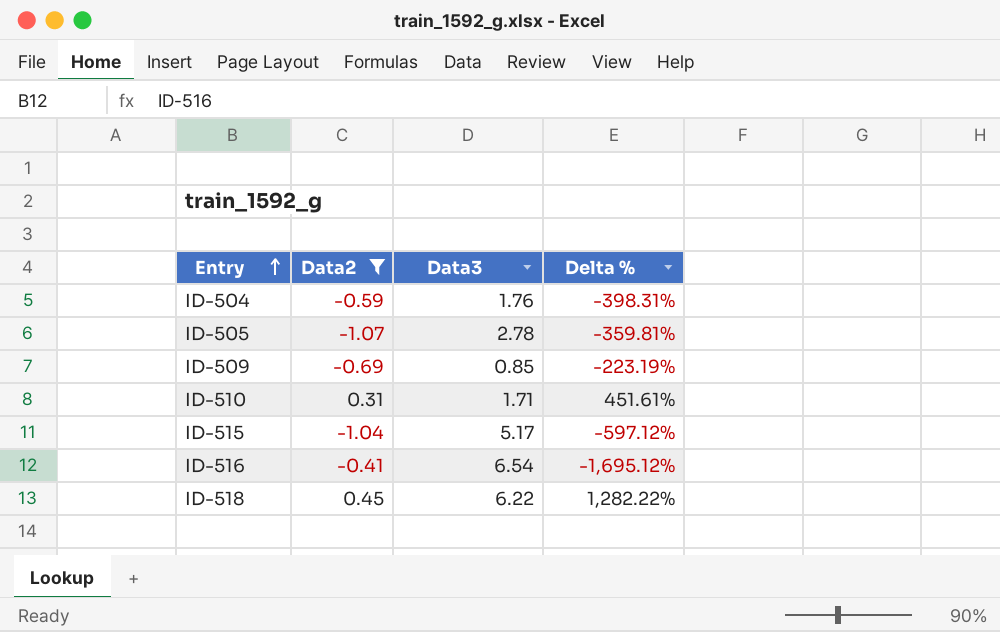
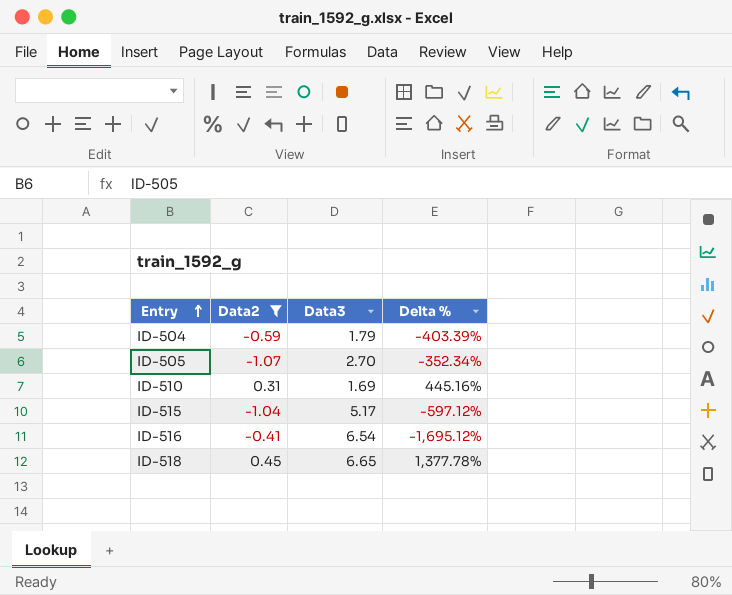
row ID-509: -0.69 | 0.85 | -223.19% -> none
ID-504 | Data3: 1.76 -> 1.79
ID-504 | Delta %: -398.31% -> -403.39%
ID-505 | Data3: 2.78 -> 2.70
ID-505 | Delta %: -359.81% -> -352.34%
ID-510 | Data3: 1.71 -> 1.69
ID-510 | Delta %: 451.61% -> 445.16%
ID-518 | Data3: 6.22 -> 6.65
ID-518 | Delta %: 1,282.22% -> 1,377.78%

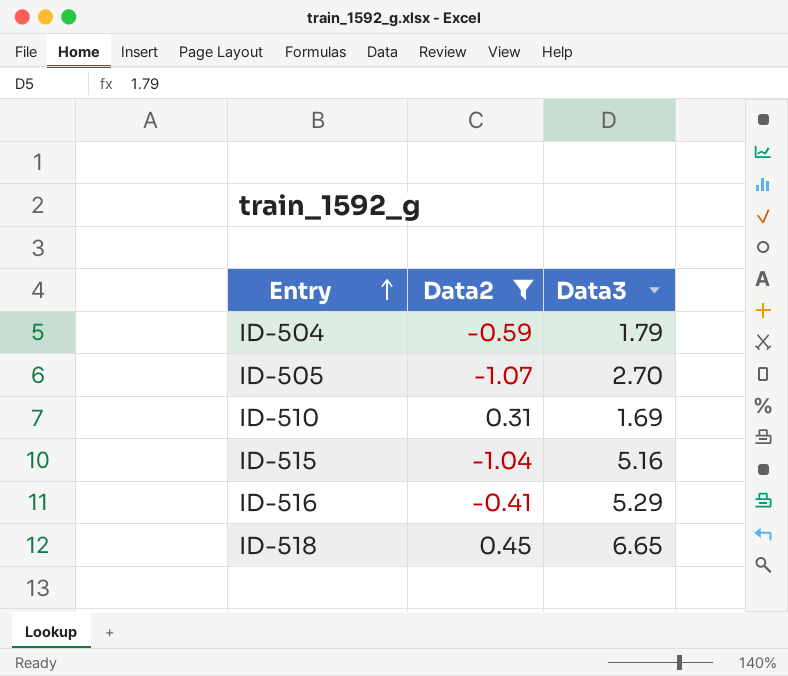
column Delta % | formula: ([Data3] - [Data2]) / [Data2] -> none
ID-515 | Data3: 5.17 -> 5.16
ID-516 | Data3: 6.54 -> 5.29

